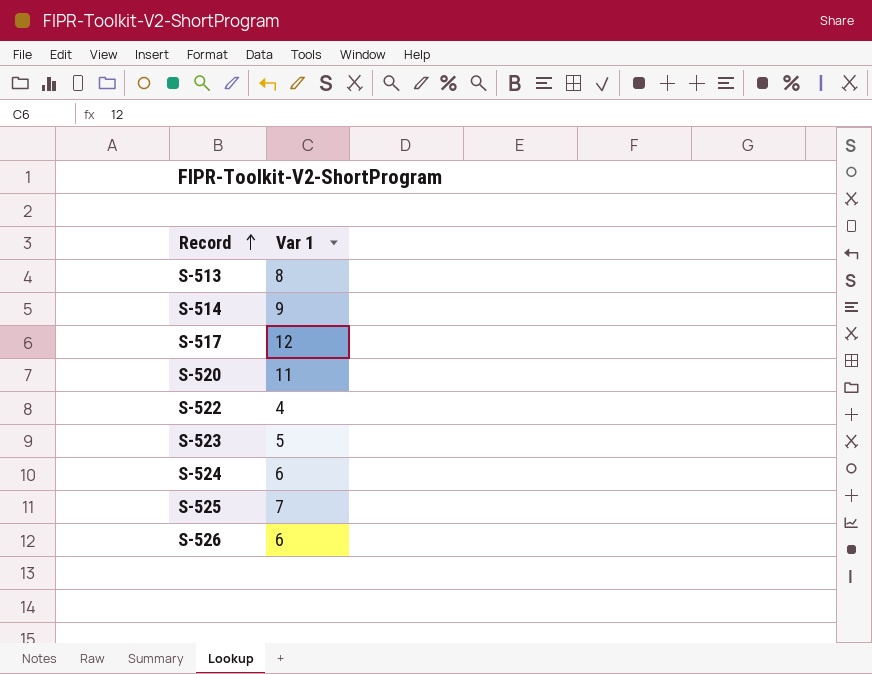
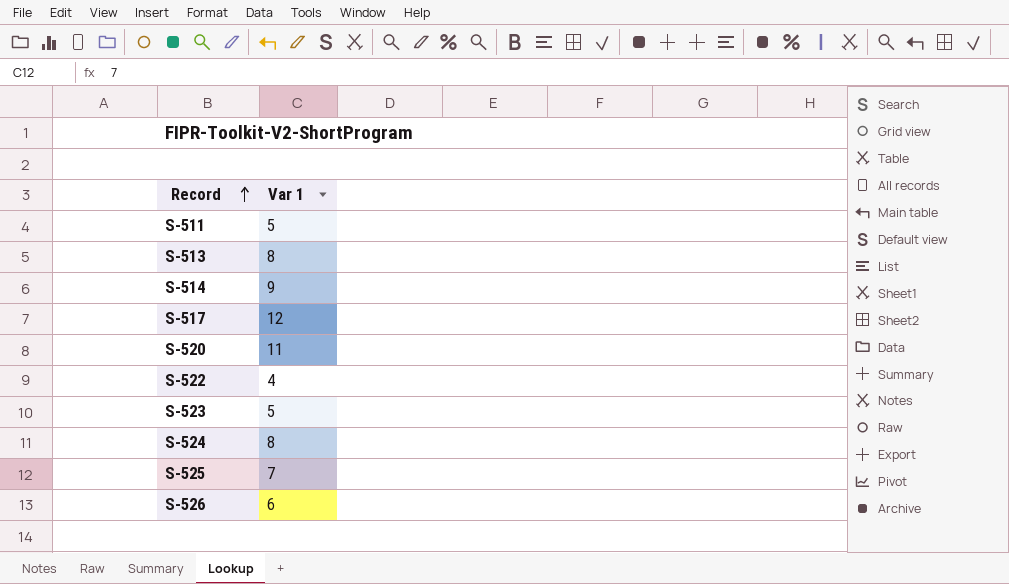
row S-511: none -> 5
S-524 | Var 1: 6 -> 8

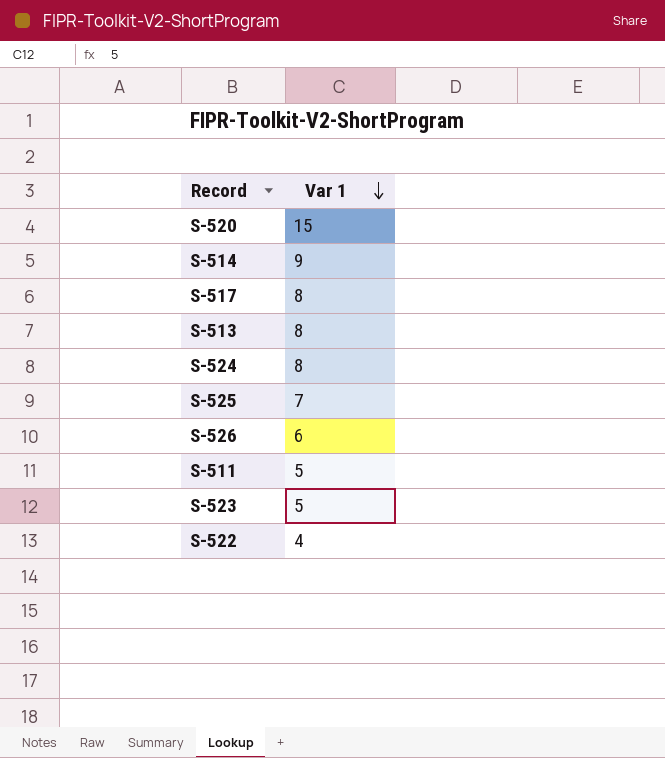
row order: Record ascending -> Var 1 descending
S-520 | Var 1: 11 -> 15
S-517 | Var 1: 12 -> 8

